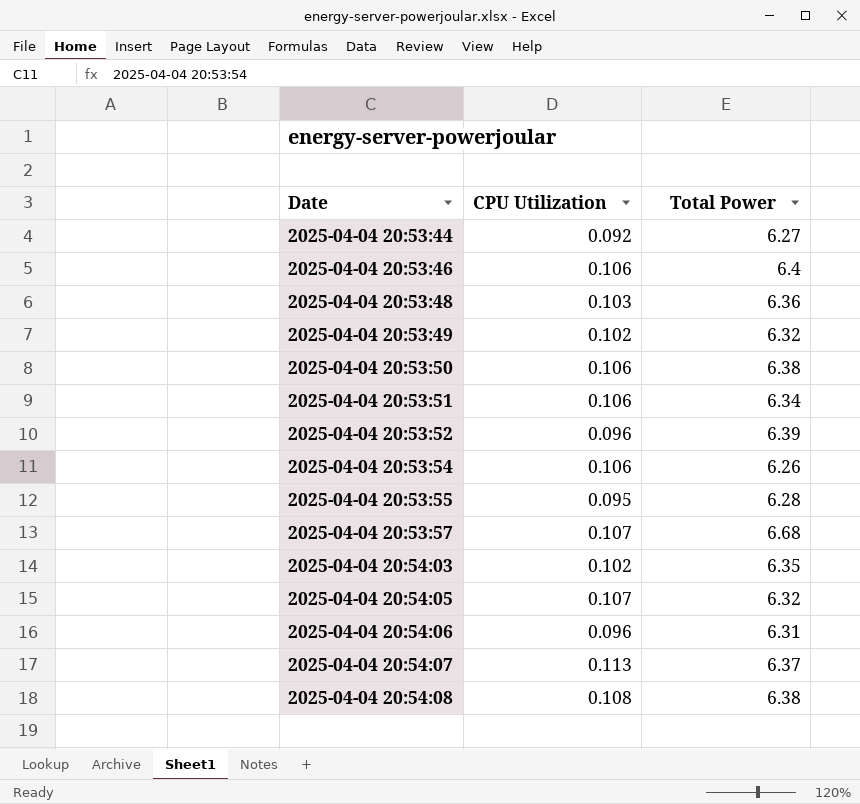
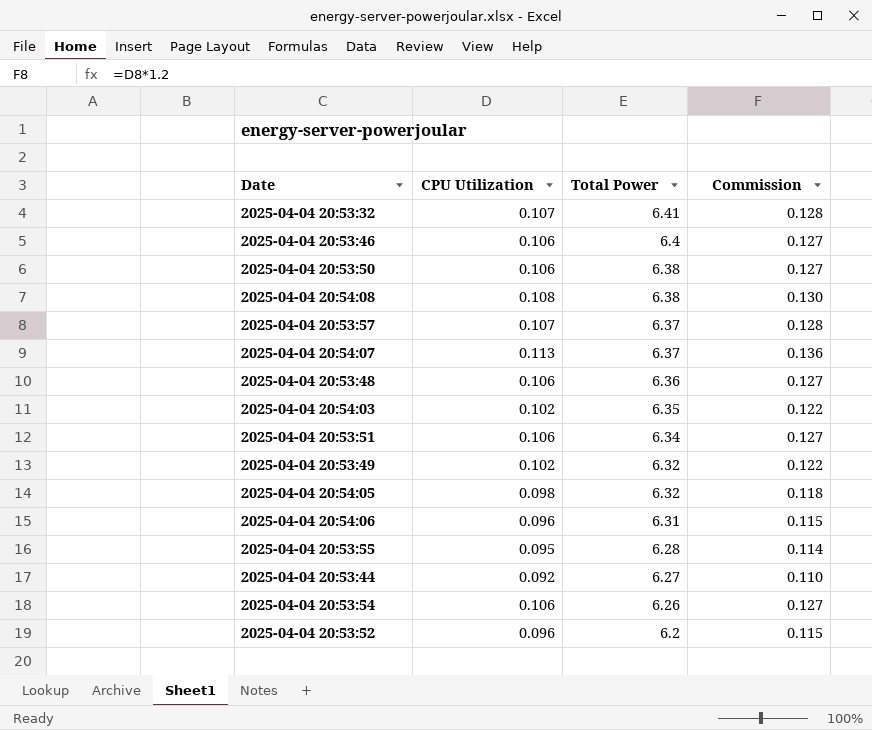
row order: Date ascending -> Total Power descending
column Commission | formula: none -> [CPU Utilization] * 1.2
row 2025-04-04 20:53:32: none -> 0.107 | 6.41 | 0.128
2025-04-04 20:53:57 | Total Power: 6.68 -> 6.37
2025-04-04 20:53:48 | CPU Utilization: 0.103 -> 0.106
2025-04-04 20:54:05 | CPU Utilization: 0.107 -> 0.098
2025-04-04 20:53:52 | Total Power: 6.39 -> 6.2

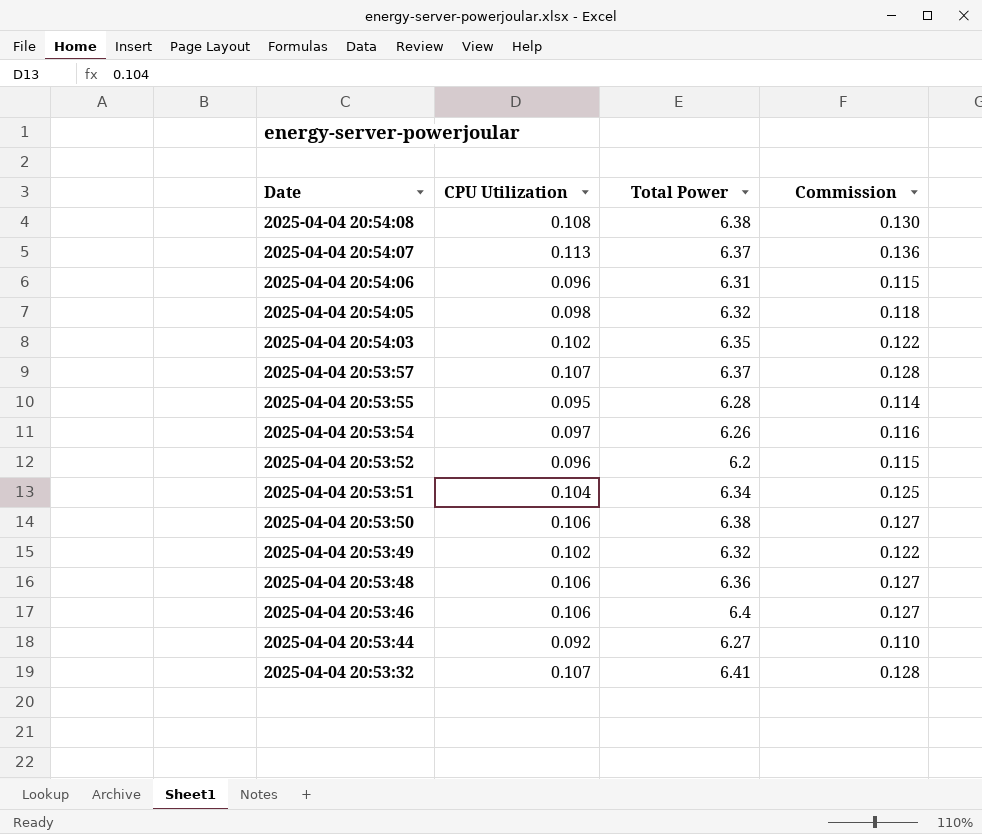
row order: Total Power descending -> Date descending
2025-04-04 20:53:54 | CPU Utilization: 0.106 -> 0.097
2025-04-04 20:53:54 | Commission: 0.127 -> 0.116
2025-04-04 20:53:51 | CPU Utilization: 0.106 -> 0.104
2025-04-04 20:53:51 | Commission: 0.127 -> 0.125

